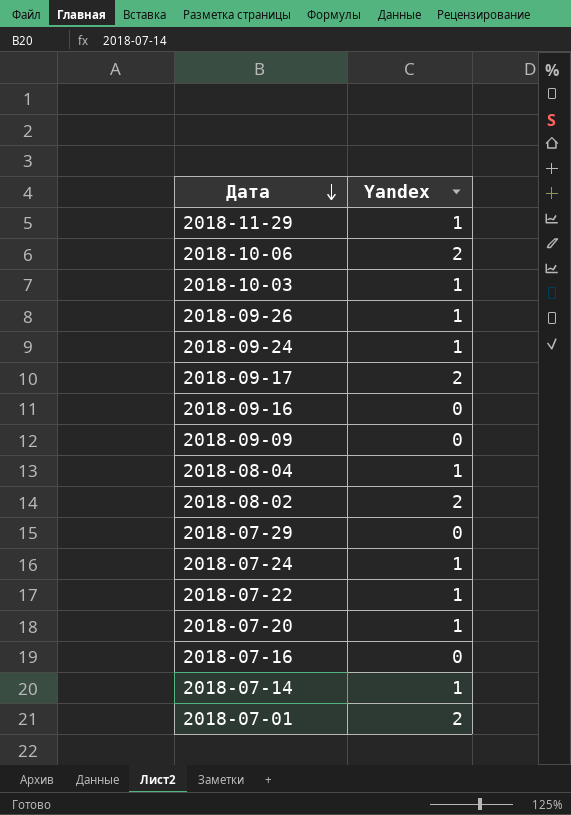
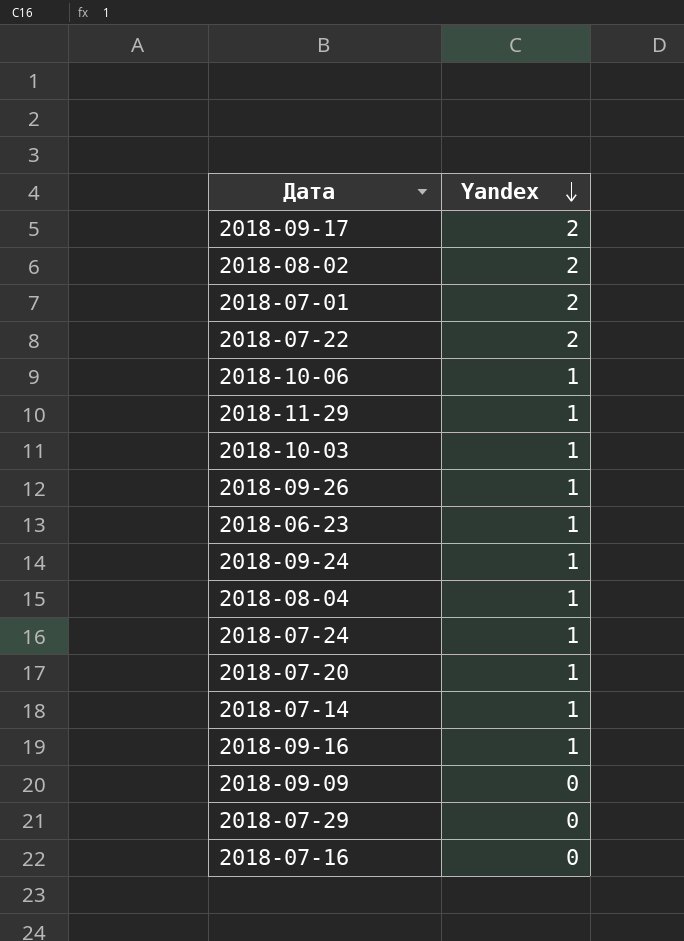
row order: Дата descending -> Yandex descending
2018-07-22 | Yandex: 1 -> 2
2018-10-06 | Yandex: 2 -> 1
row 2018-06-23: none -> 1
2018-09-16 | Yandex: 0 -> 1

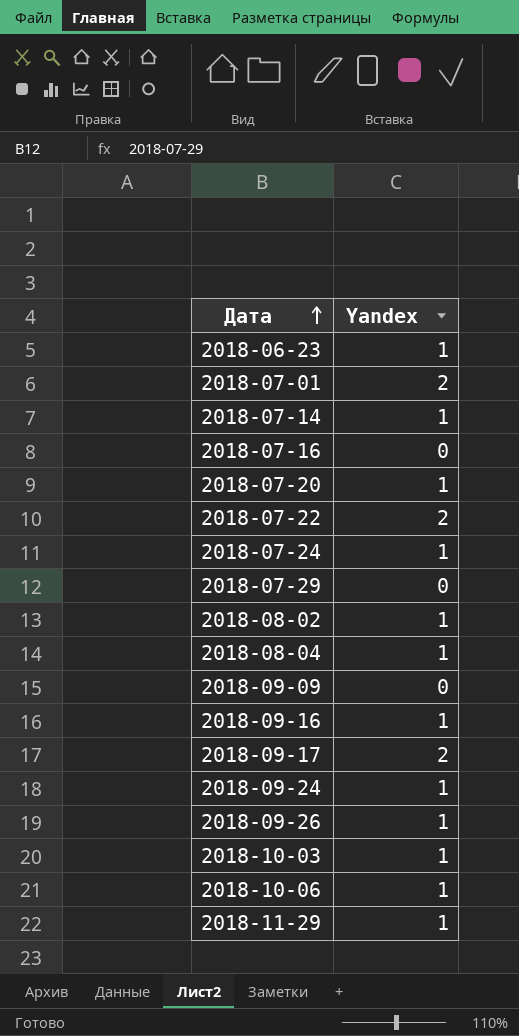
row order: Yandex descending -> Дата ascending
2018-08-02 | Yandex: 2 -> 1

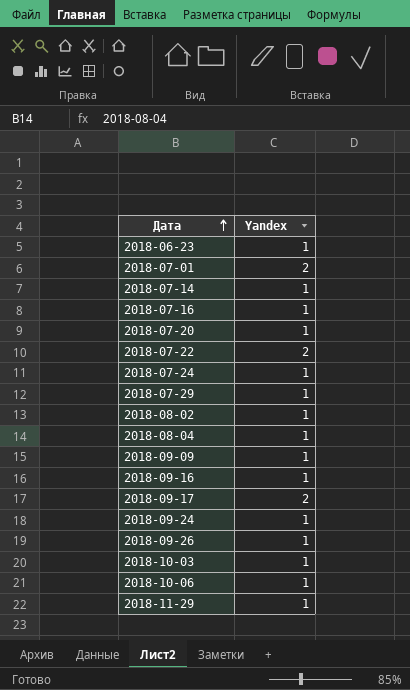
2018-07-16 | Yandex: 0 -> 1
2018-07-29 | Yandex: 0 -> 1
2018-09-09 | Yandex: 0 -> 1

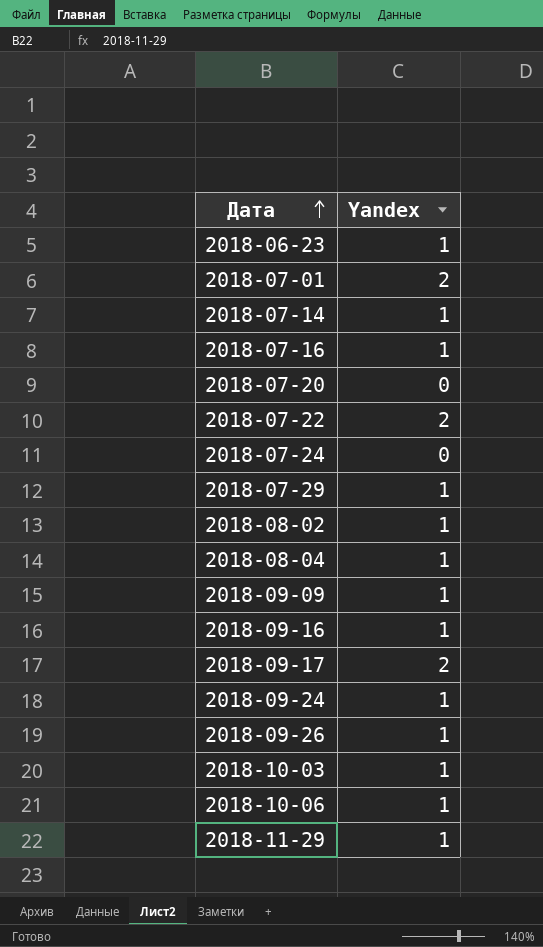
2018-07-20 | Yandex: 1 -> 0
2018-07-24 | Yandex: 1 -> 0

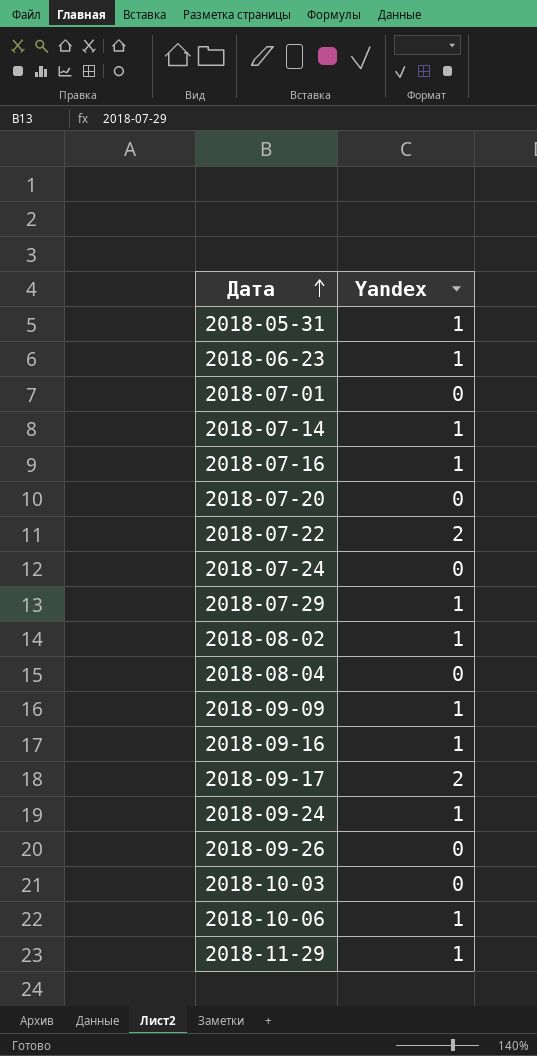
row 2018-05-31: none -> 1
2018-07-01 | Yandex: 2 -> 0
2018-08-04 | Yandex: 1 -> 0
2018-09-26 | Yandex: 1 -> 0
2018-10-03 | Yandex: 1 -> 0

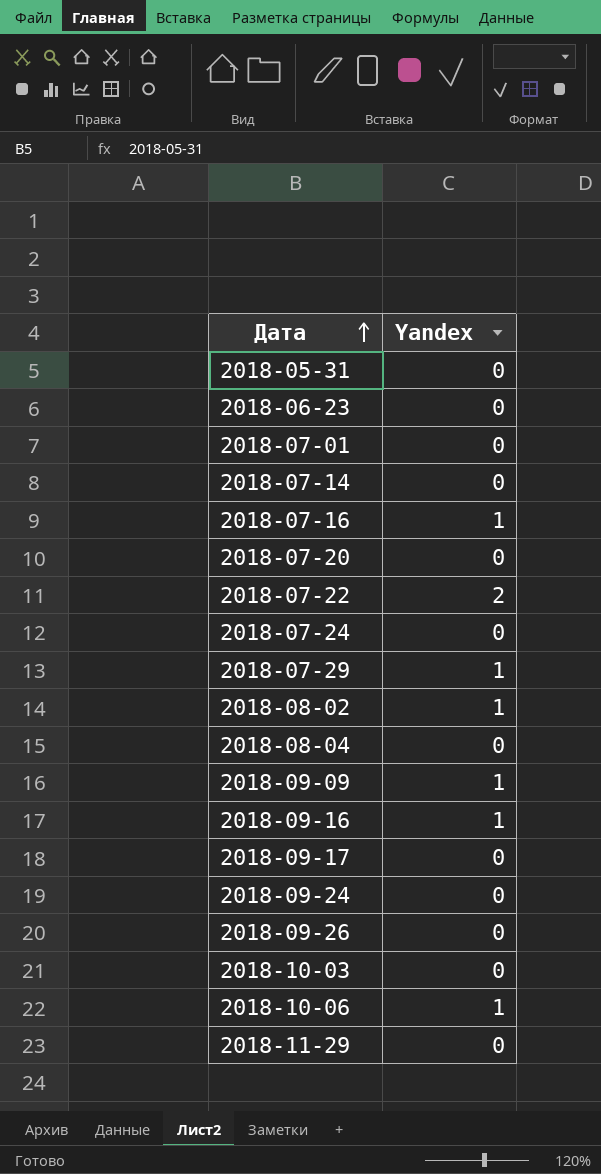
2018-05-31 | Yandex: 1 -> 0
2018-06-23 | Yandex: 1 -> 0
2018-07-14 | Yandex: 1 -> 0
2018-09-17 | Yandex: 2 -> 0
2018-09-24 | Yandex: 1 -> 0
2018-11-29 | Yandex: 1 -> 0

